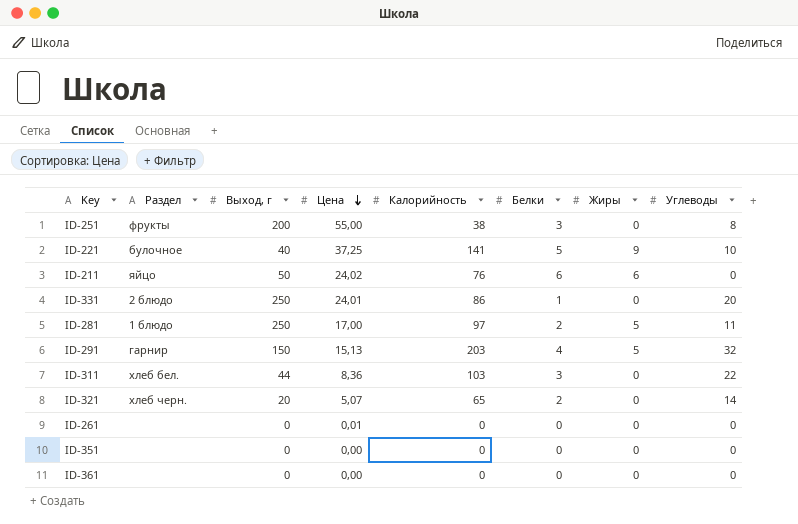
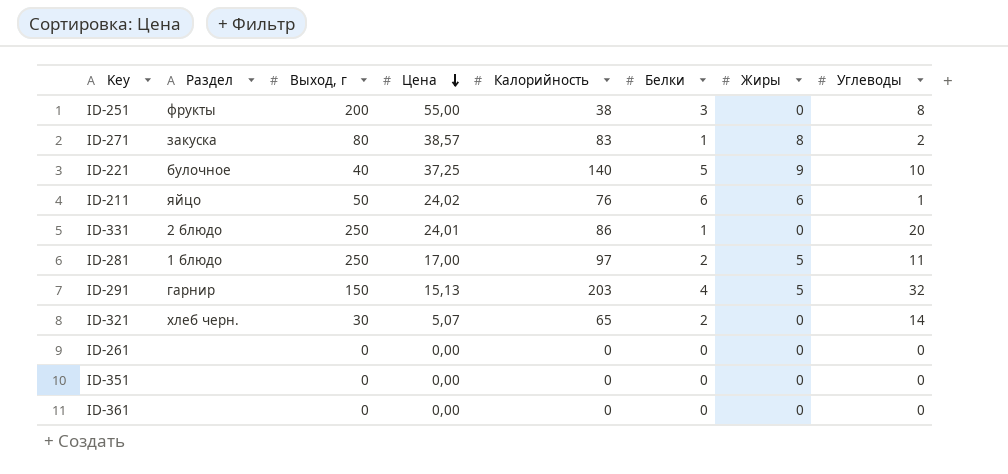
row ID-311: хлеб бел. | 44 | 8,36 | 103 | 3 | 0 | 22 -> none
row ID-271: none -> закуска | 80 | 38,57 | 83 | 1 | 8 | 2
ID-221 | Калорийность: 141 -> 140
ID-211 | Углеводы: 0 -> 1
ID-321 | Выход, г: 20 -> 30
ID-261 | Цена: 0,01 -> 0,00

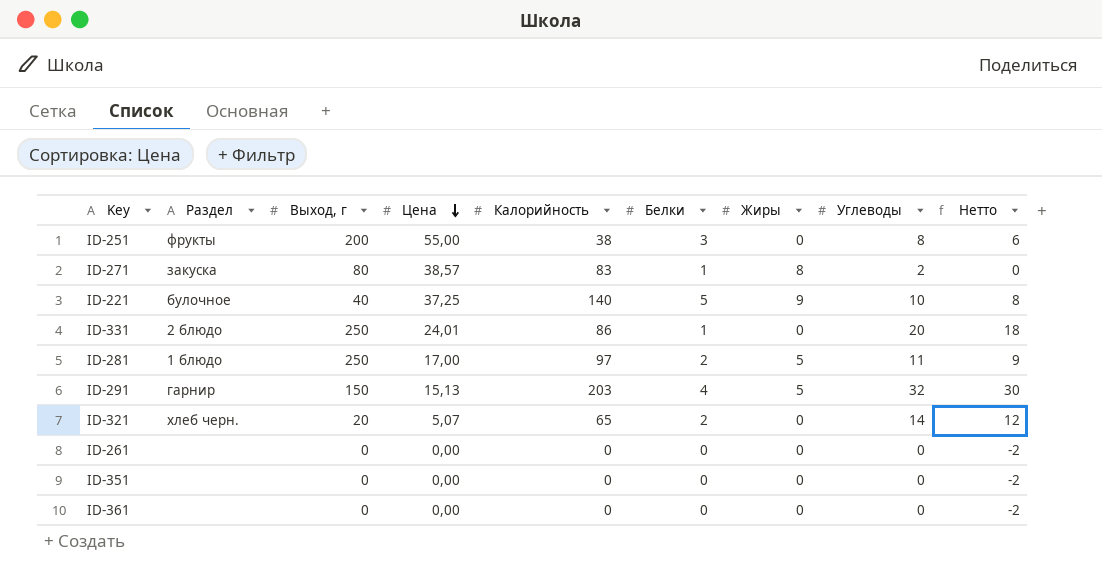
column Нетто | formula: none -> [Углеводы] - 2
row ID-211: яйцо | 50 | 24,02 | 76 | 6 | 6 | 1 -> none
ID-321 | Выход, г: 30 -> 20

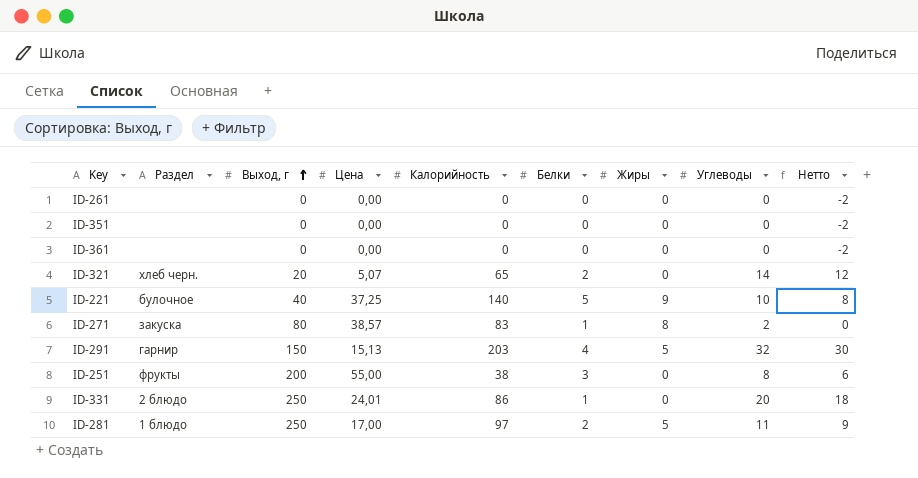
row order: Цена descending -> Выход, г ascending

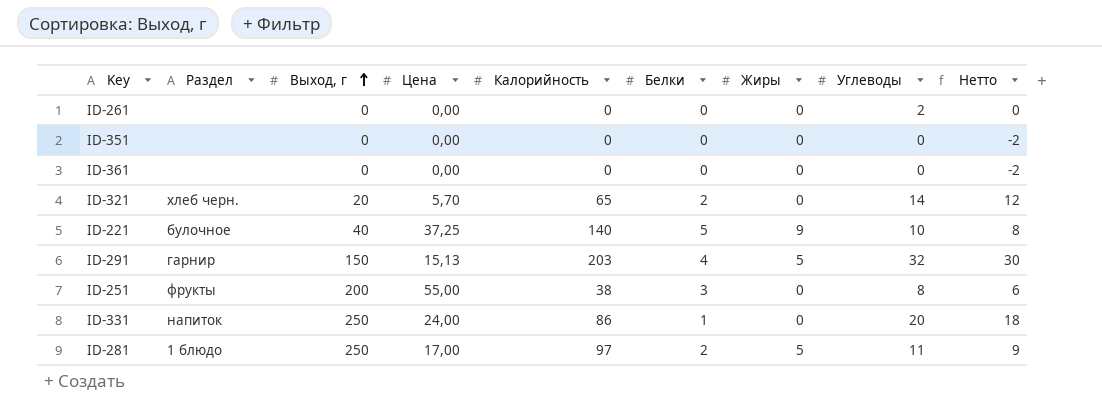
row ID-271: закуска | 80 | 38,57 | 83 | 1 | 8 | 2 | 0 -> none
ID-261 | Углеводы: 0 -> 2
ID-261 | Нетто: -2 -> 0
ID-321 | Цена: 5,07 -> 5,70
ID-331 | Раздел: 2 блюдо -> напиток
ID-331 | Цена: 24,01 -> 24,00

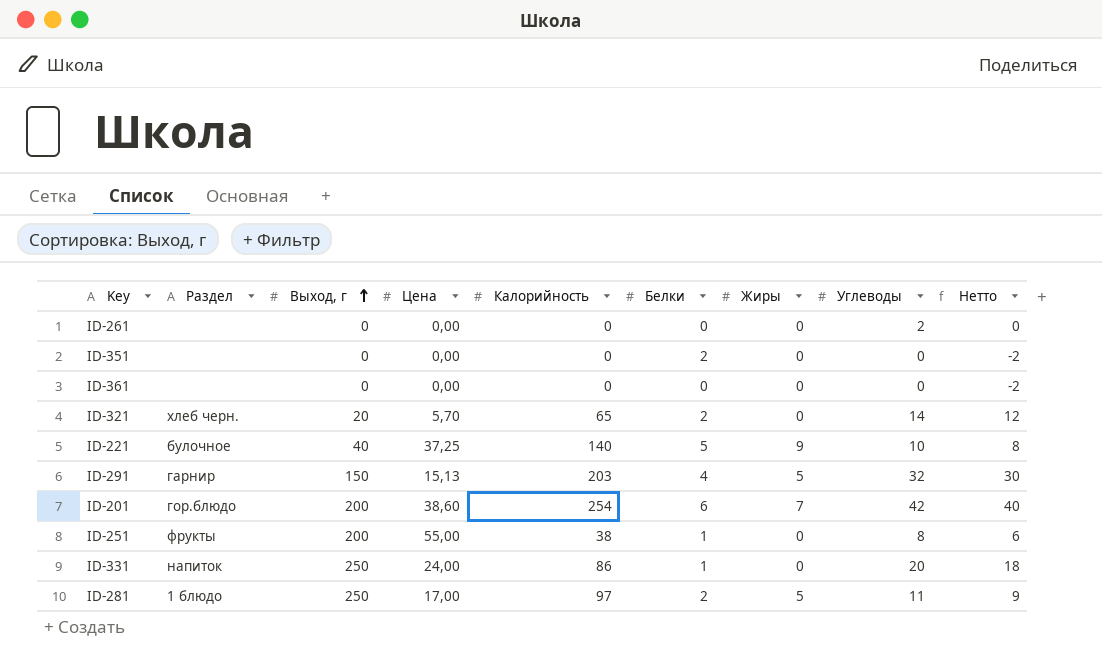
ID-351 | Белки: 0 -> 2
row ID-201: none -> гор.блюдо | 200 | 38,60 | 254 | 6 | 7 | 42 | 40
ID-251 | Белки: 3 -> 1

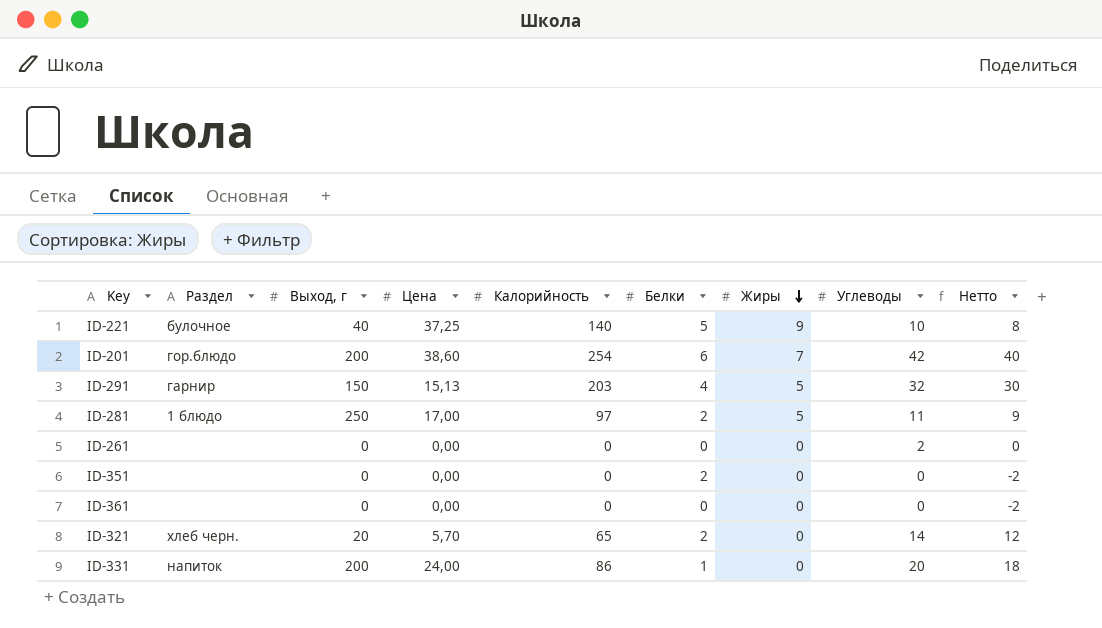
row order: Выход, г ascending -> Жиры descending
row ID-251: фрукты | 200 | 55,00 | 38 | 1 | 0 | 8 | 6 -> none
ID-331 | Выход, г: 250 -> 200

